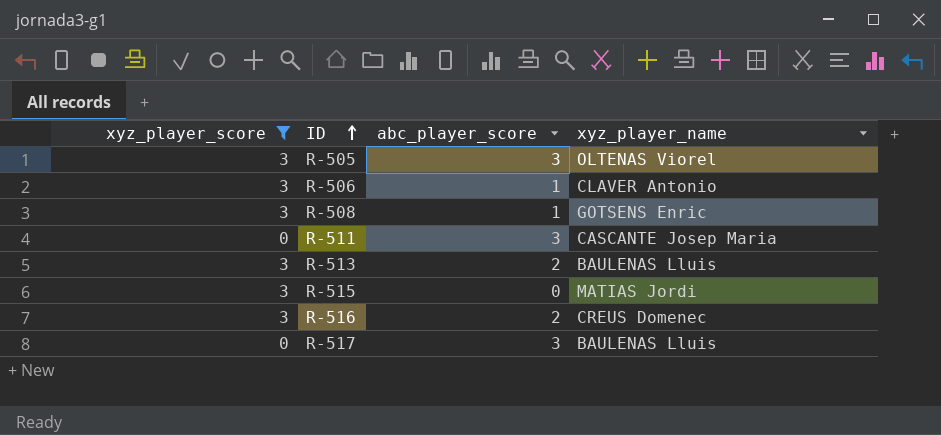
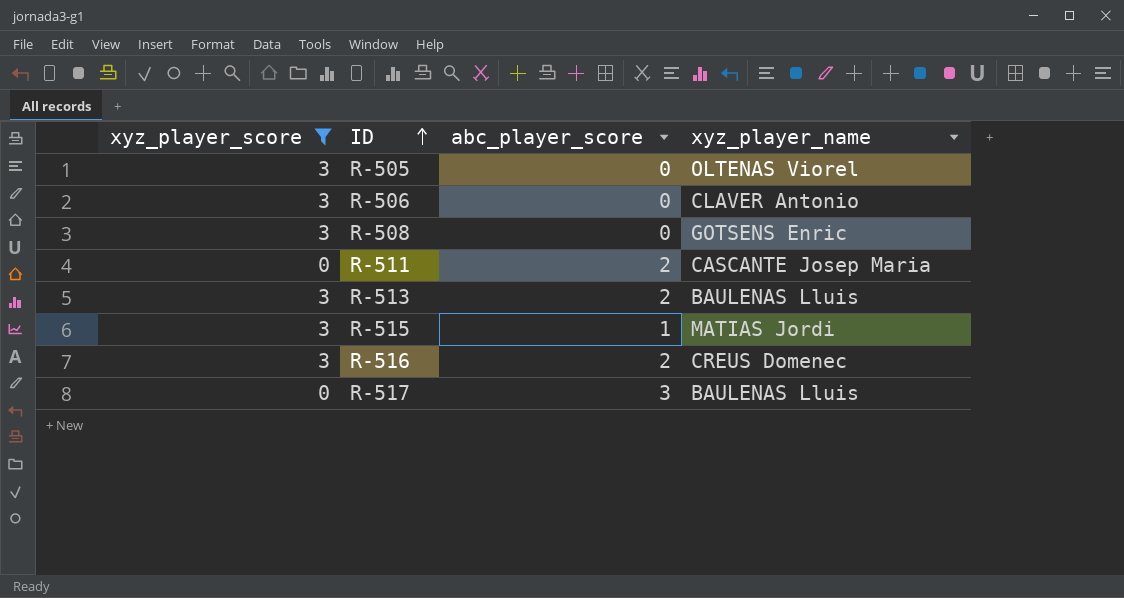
R-505 | abc_player_score: 3 -> 0
R-506 | abc_player_score: 1 -> 0
R-508 | abc_player_score: 1 -> 0
R-511 | abc_player_score: 3 -> 2
R-515 | abc_player_score: 0 -> 1

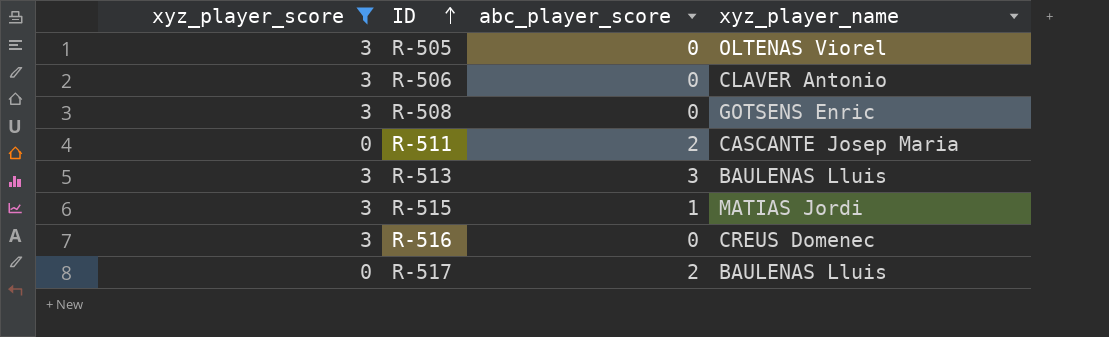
R-513 | abc_player_score: 2 -> 3
R-516 | abc_player_score: 2 -> 0
R-517 | abc_player_score: 3 -> 2

